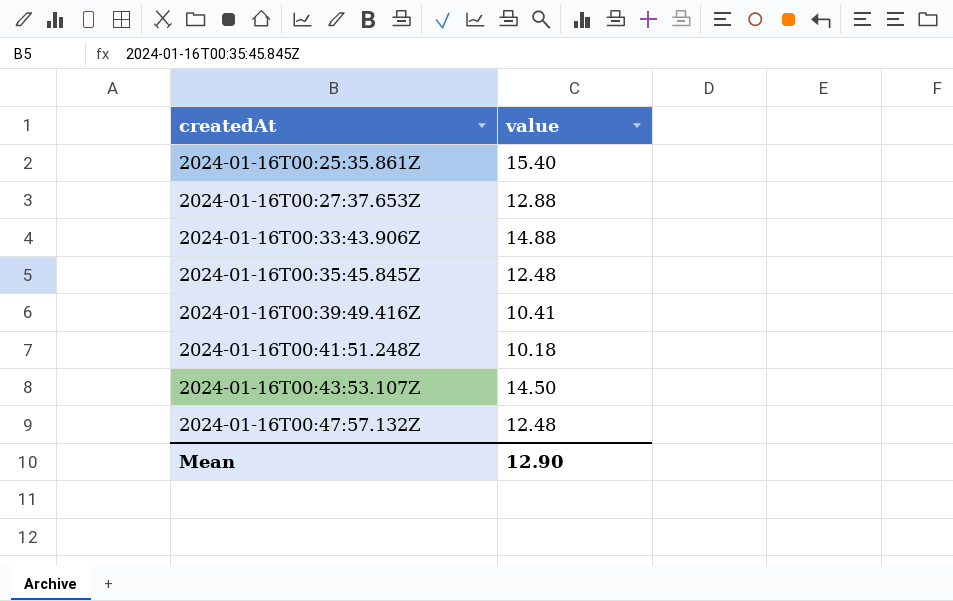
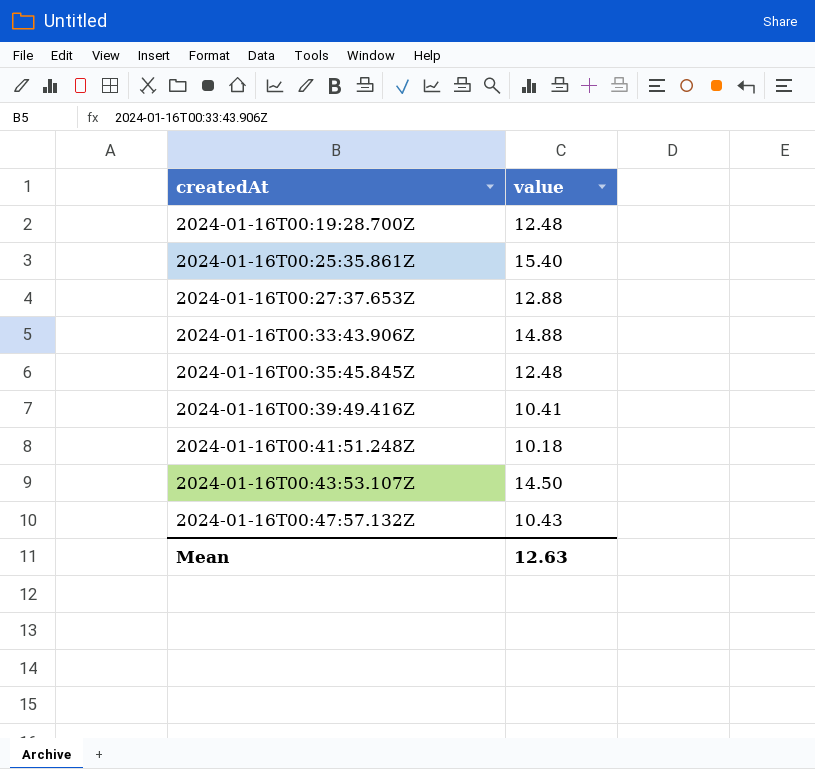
row 2024-01-16T00:19:28.700Z: none -> 12.48
2024-01-16T00:47:57.132Z | value: 12.48 -> 10.43
Mean | value: 12.90 -> 12.63

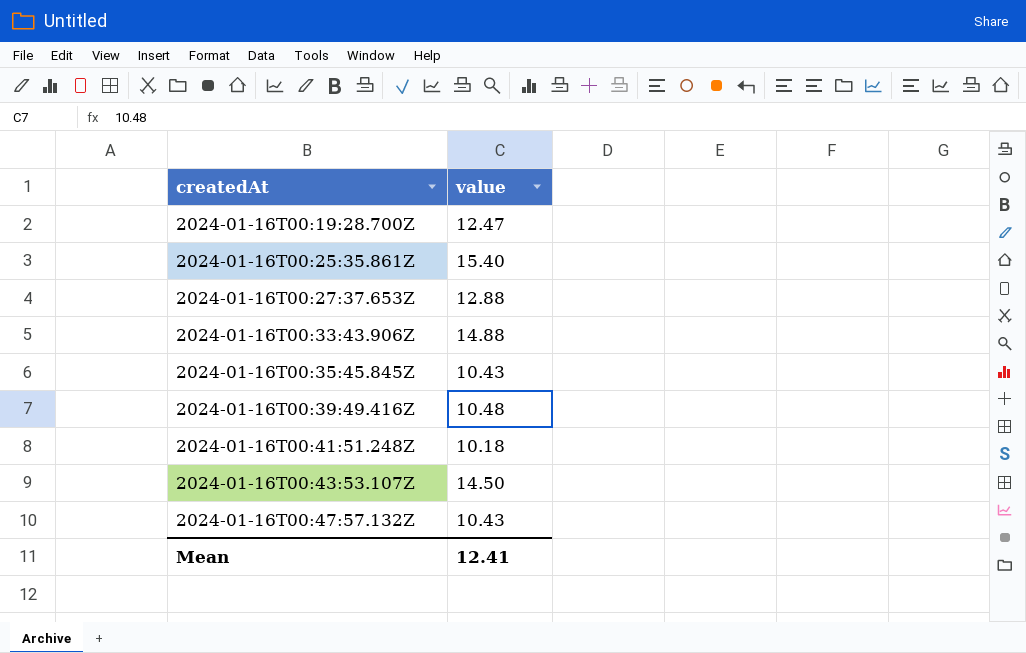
2024-01-16T00:19:28.700Z | value: 12.48 -> 12.47
2024-01-16T00:35:45.845Z | value: 12.48 -> 10.43
2024-01-16T00:39:49.416Z | value: 10.41 -> 10.48
Mean | value: 12.63 -> 12.41

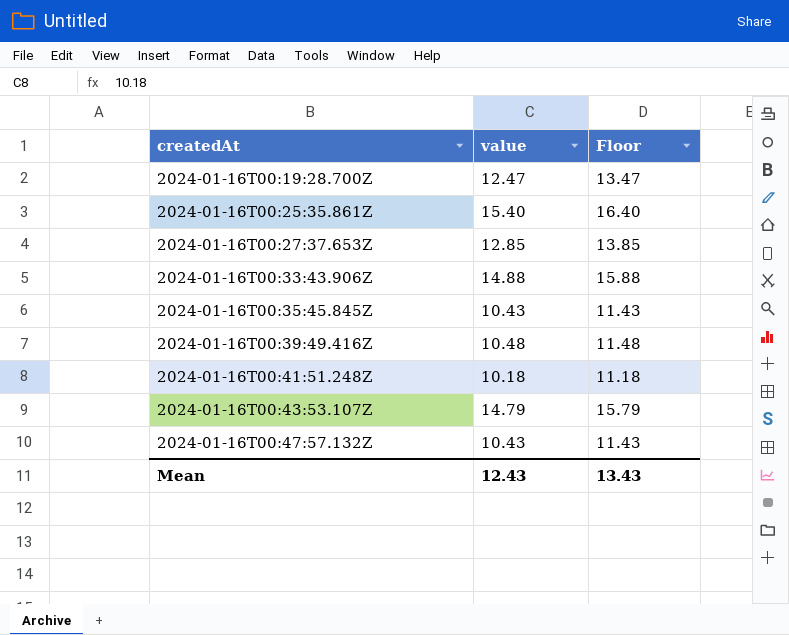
column Floor | formula: none -> [value] + 1
2024-01-16T00:27:37.653Z | value: 12.88 -> 12.85
2024-01-16T00:43:53.107Z | value: 14.50 -> 14.79
Mean | value: 12.41 -> 12.43

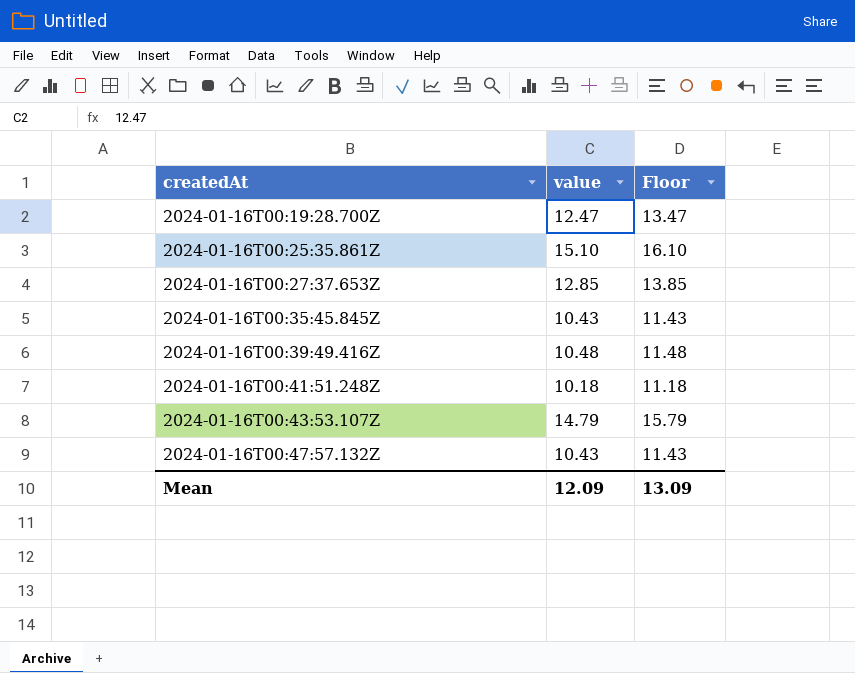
row 2024-01-16T00:33:43.906Z: 14.88 | 15.88 -> none
2024-01-16T00:25:35.861Z | value: 15.40 -> 15.10
2024-01-16T00:25:35.861Z | Floor: 16.40 -> 16.10
Mean | value: 12.43 -> 12.09
Mean | Floor: 13.43 -> 13.09

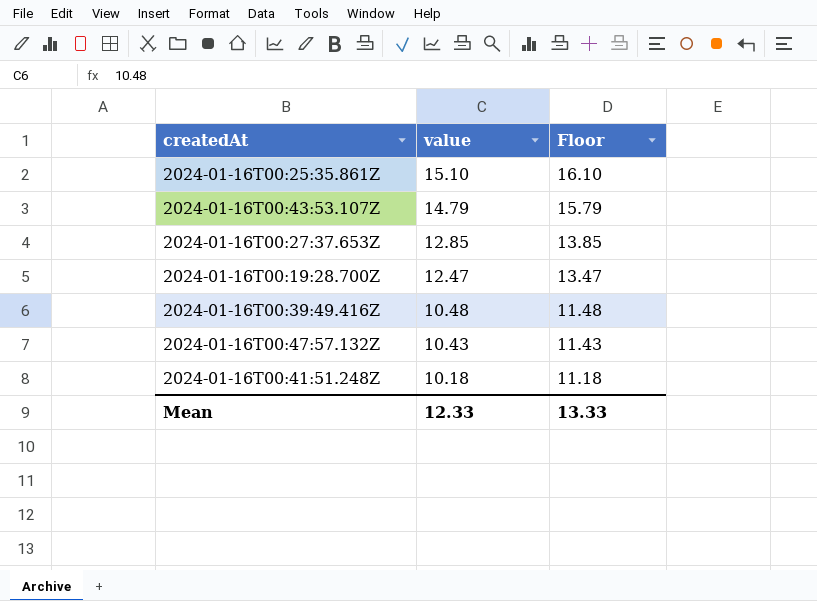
row order: createdAt ascending -> value descending
row 2024-01-16T00:35:45.845Z: 10.43 | 11.43 -> none
Mean | value: 12.09 -> 12.33
Mean | Floor: 13.09 -> 13.33

